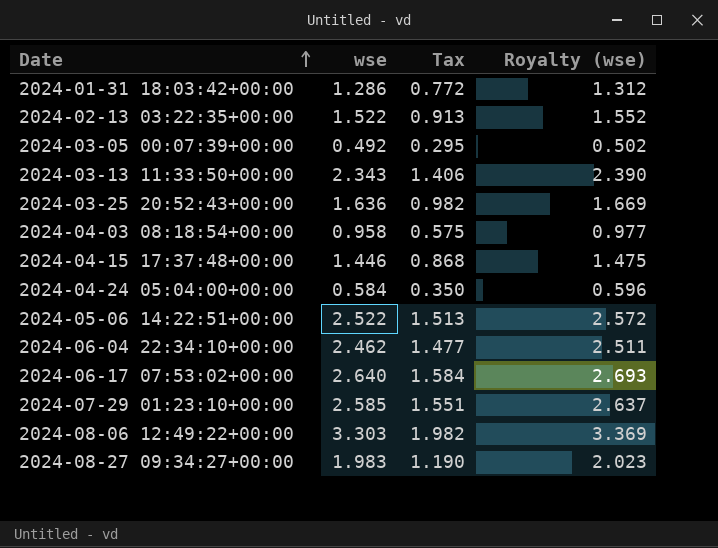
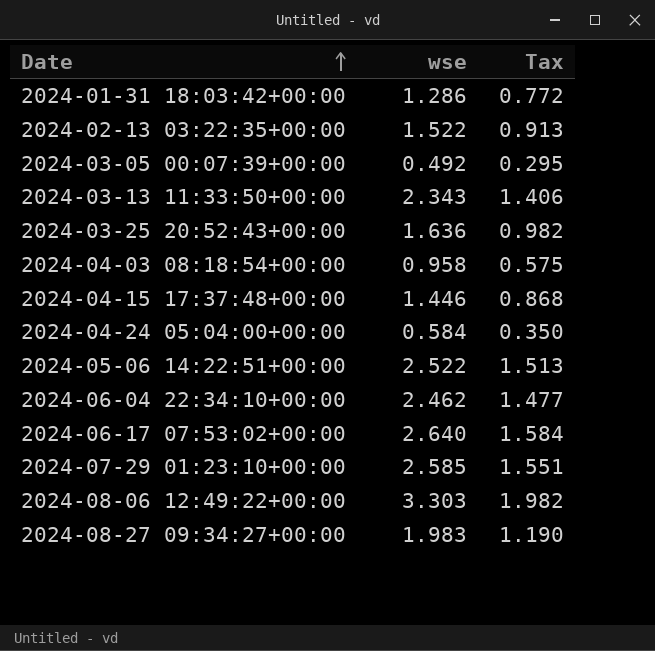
column Royalty (wse) | formula: [wse] * 1.02 -> none

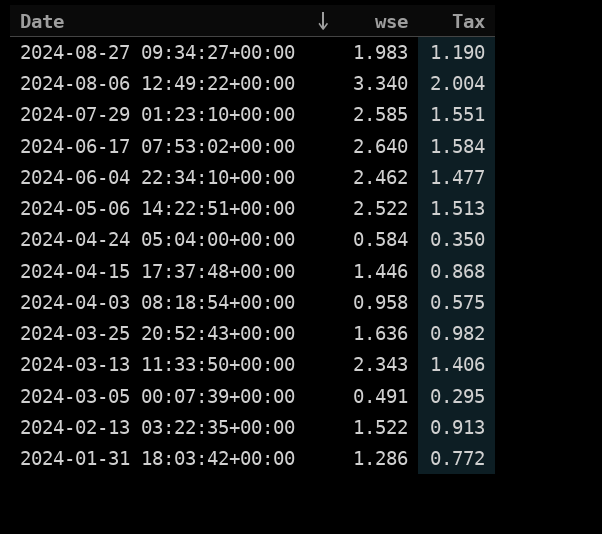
row order: Date ascending -> Date descending
2024-08-06 12:49:22+00:00 | wse: 3.303 -> 3.340
2024-08-06 12:49:22+00:00 | Tax: 1.982 -> 2.004
2024-03-05 00:07:39+00:00 | wse: 0.492 -> 0.491

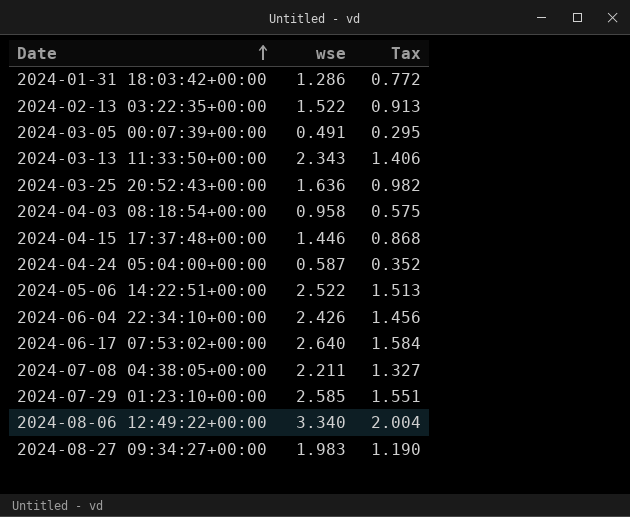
row order: Date descending -> Date ascending
2024-04-24 05:04:00+00:00 | wse: 0.584 -> 0.587
2024-04-24 05:04:00+00:00 | Tax: 0.350 -> 0.352
2024-06-04 22:34:10+00:00 | wse: 2.462 -> 2.426
2024-06-04 22:34:10+00:00 | Tax: 1.477 -> 1.456
row 2024-07-08 04:38:05+00:00: none -> 2.211 | 1.327

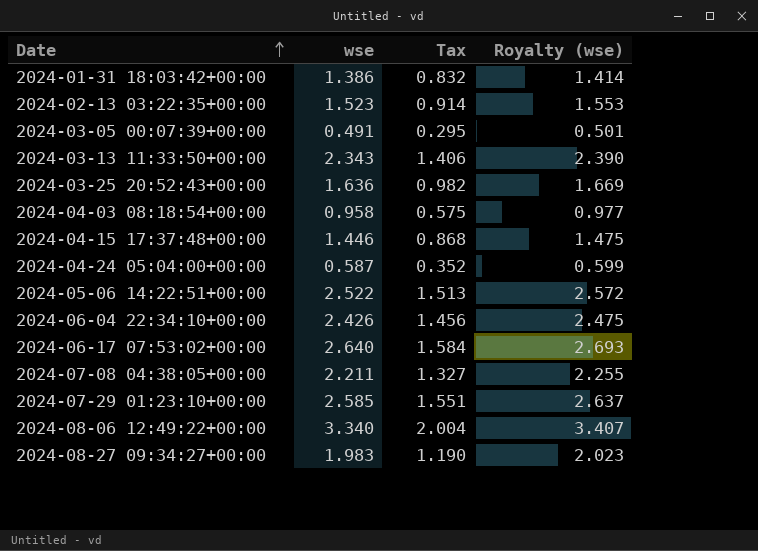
column Royalty (wse) | formula: none -> [wse] * 1.02
2024-01-31 18:03:42+00:00 | wse: 1.286 -> 1.386
2024-01-31 18:03:42+00:00 | Tax: 0.772 -> 0.832
2024-02-13 03:22:35+00:00 | wse: 1.522 -> 1.523
2024-02-13 03:22:35+00:00 | Tax: 0.913 -> 0.914

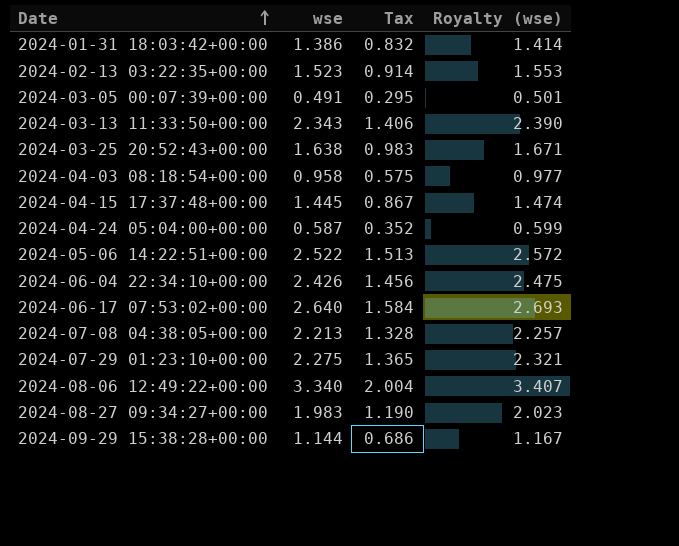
2024-03-25 20:52:43+00:00 | wse: 1.636 -> 1.638
2024-03-25 20:52:43+00:00 | Tax: 0.982 -> 0.983
2024-03-25 20:52:43+00:00 | Royalty (wse): 1.669 -> 1.671
2024-04-15 17:37:48+00:00 | wse: 1.446 -> 1.445
2024-04-15 17:37:48+00:00 | Tax: 0.868 -> 0.867
2024-04-15 17:37:48+00:00 | Royalty (wse): 1.475 -> 1.474
2024-07-08 04:38:05+00:00 | wse: 2.211 -> 2.213
2024-07-08 04:38:05+00:00 | Tax: 1.327 -> 1.328
2024-07-08 04:38:05+00:00 | Royalty (wse): 2.255 -> 2.257
2024-07-29 01:23:10+00:00 | wse: 2.585 -> 2.275
2024-07-29 01:23:10+00:00 | Tax: 1.551 -> 1.365
2024-07-29 01:23:10+00:00 | Royalty (wse): 2.637 -> 2.321
row 2024-09-29 15:38:28+00:00: none -> 1.144 | 0.686 | 1.167

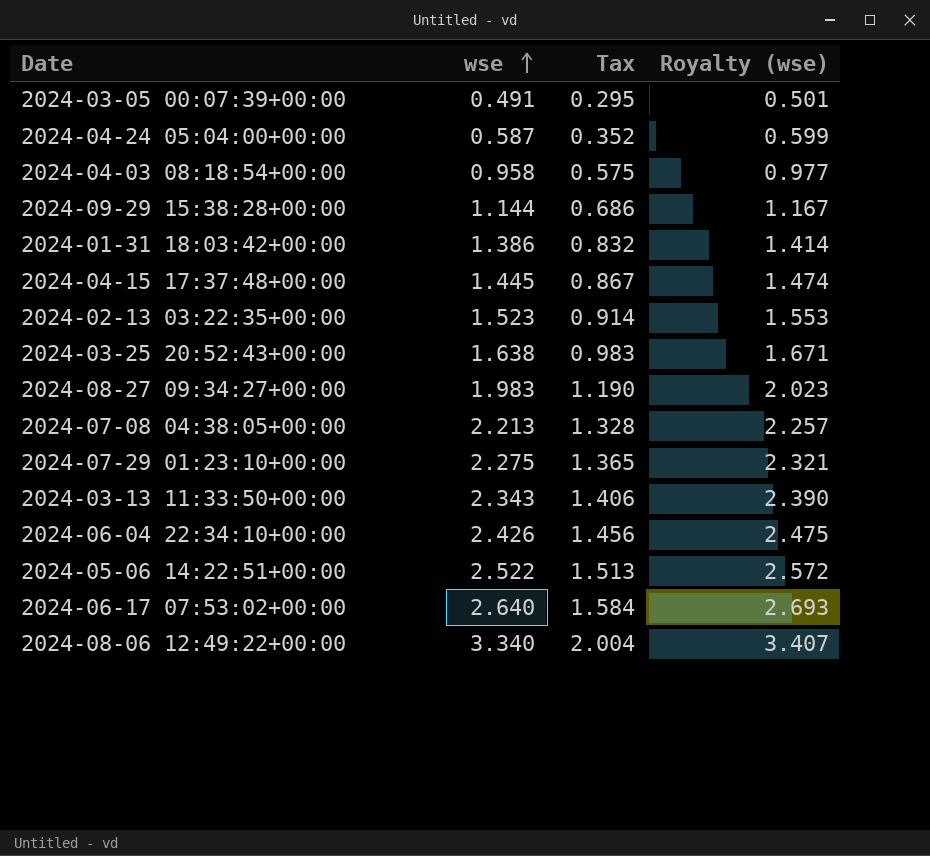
row order: Date ascending -> wse ascending

